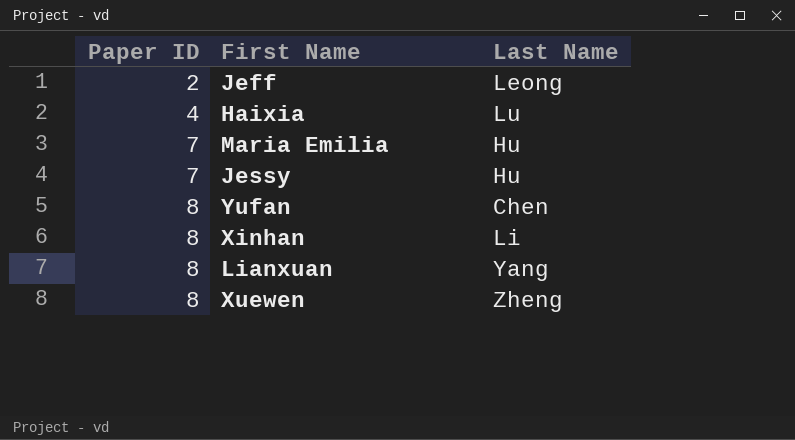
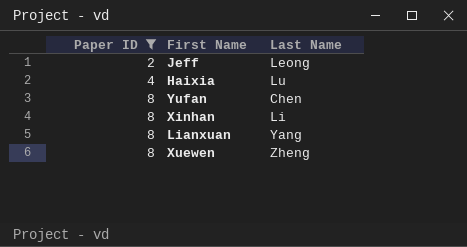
filter: none -> Paper ID != 7

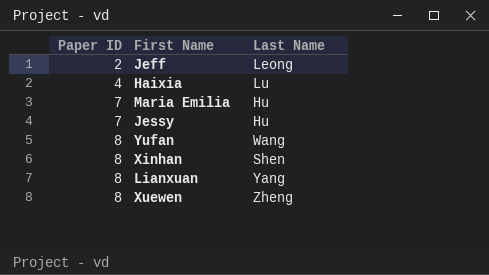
filter: Paper ID != 7 -> none
Yufan | Last Name: Chen -> Wang
Xinhan | Last Name: Li -> Shen

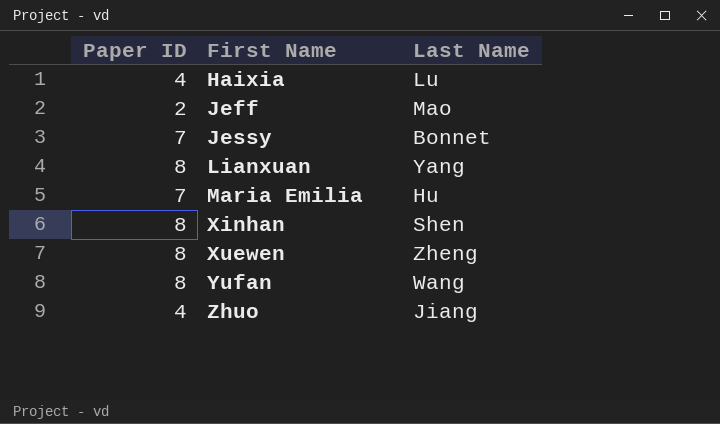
row order: Paper ID ascending -> First Name ascending
Jeff | Last Name: Leong -> Mao
Jessy | Last Name: Hu -> Bonnet
row Zhuo: none -> 4 | Jiang

